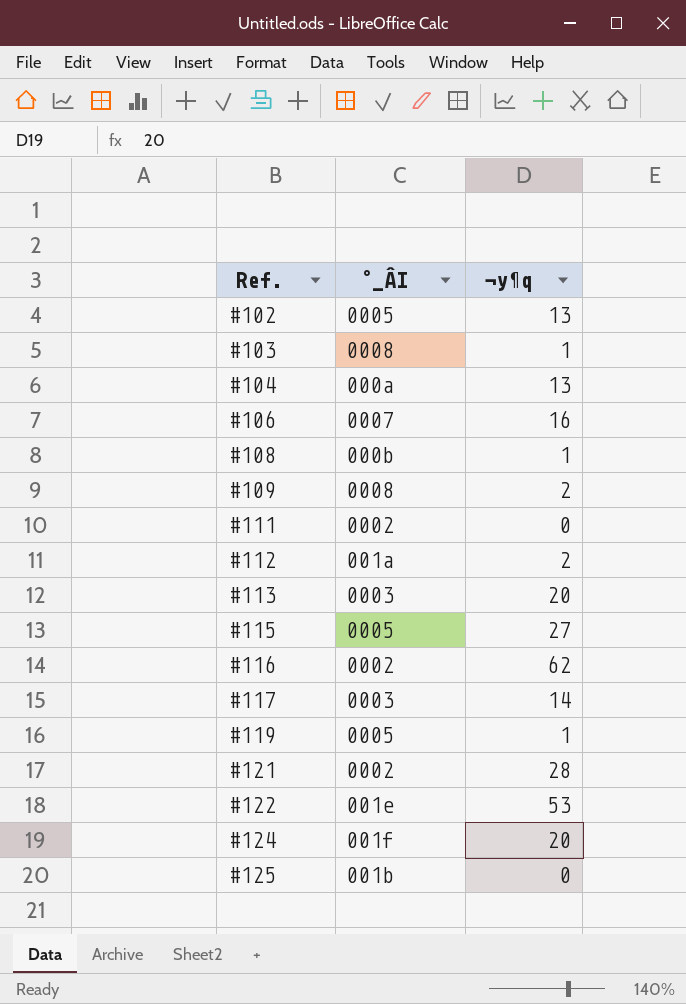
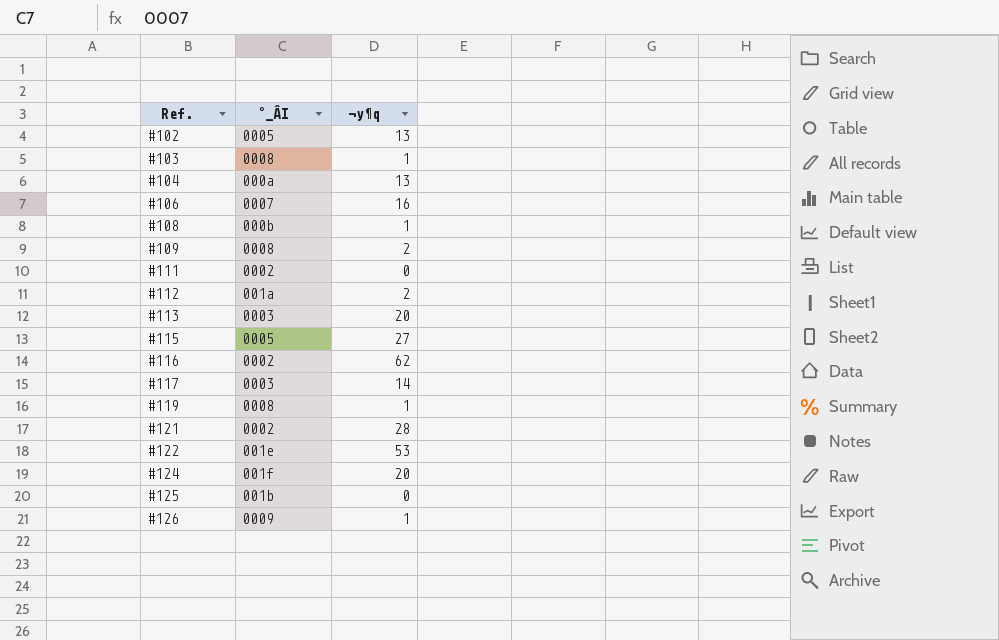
#119 | °_ÂI: 0005 -> 0008
row #126: none -> 0009 | 1

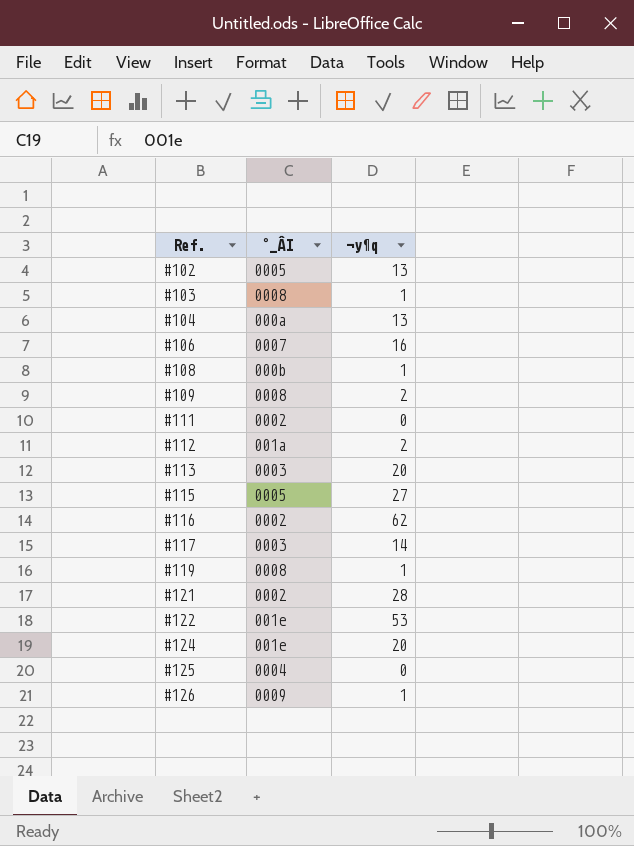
#124 | °_ÂI: 001f -> 001e
#125 | °_ÂI: 001b -> 0004

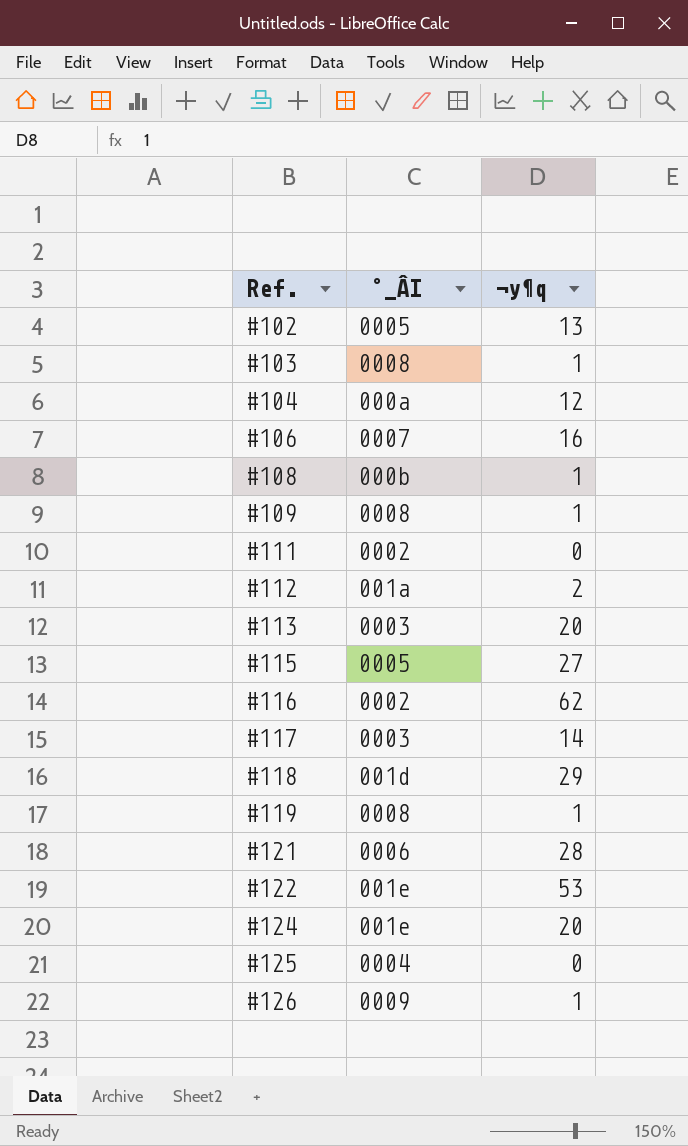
#104 | ¬y¶q: 13 -> 12
#109 | ¬y¶q: 2 -> 1
row #118: none -> 001d | 29
#121 | °_ÂI: 0002 -> 0006

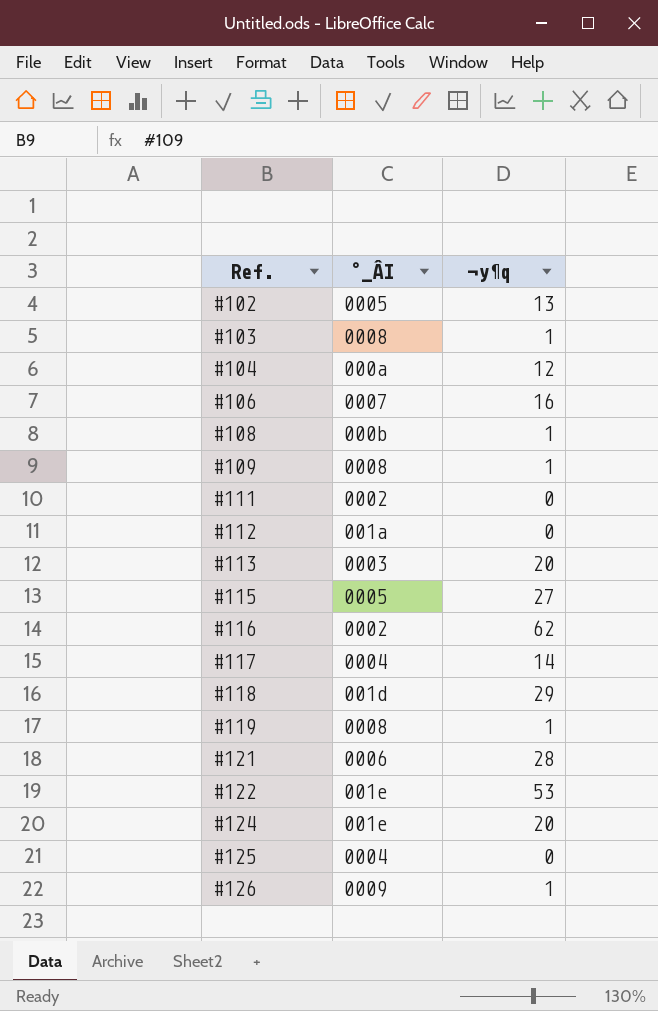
#112 | ¬y¶q: 2 -> 0
#117 | °_ÂI: 0003 -> 0004

